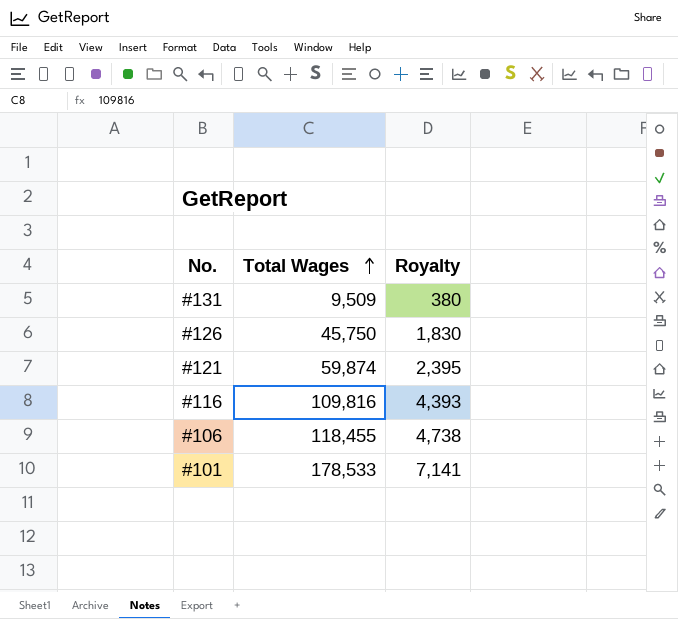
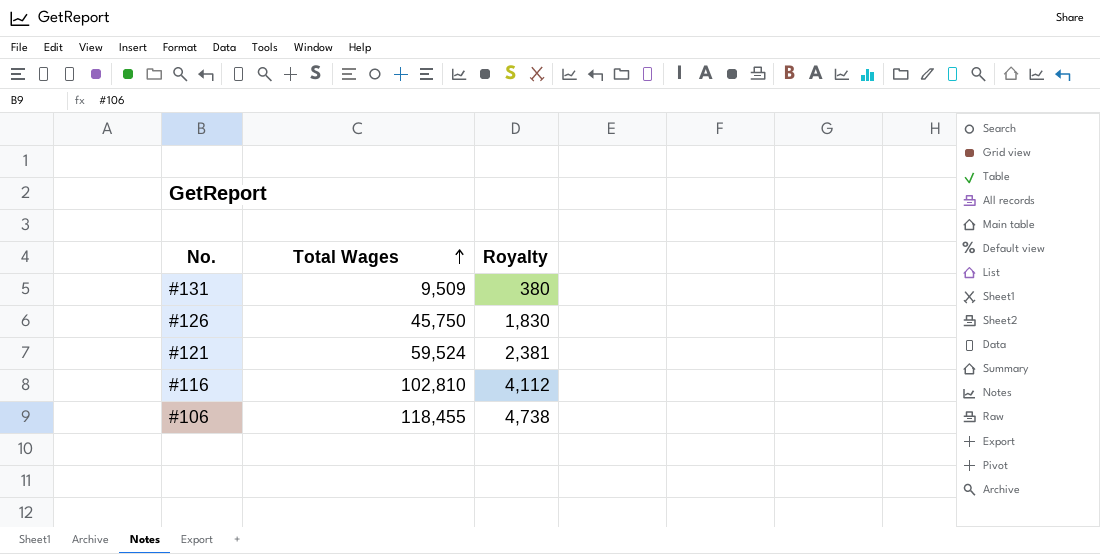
row #101: 178,533 | 7,141 -> none
#121 | Total Wages: 59,874 -> 59,524
#121 | Royalty: 2,395 -> 2,381
#116 | Total Wages: 109,816 -> 102,810
#116 | Royalty: 4,393 -> 4,112

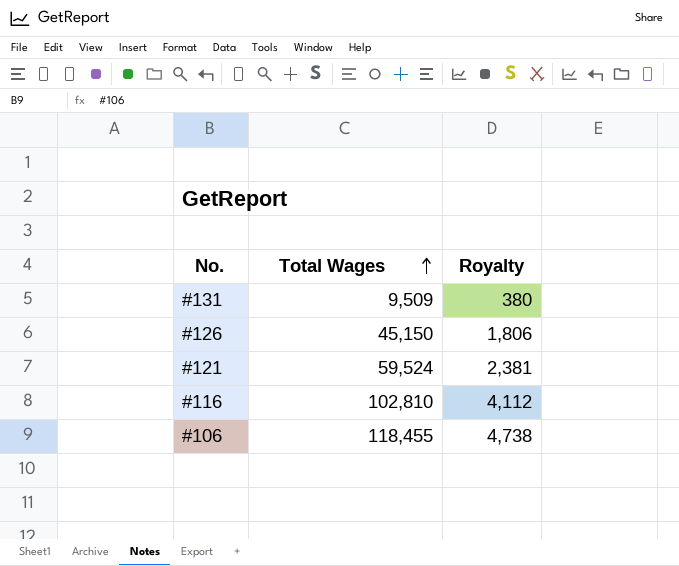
#126 | Total Wages: 45,750 -> 45,150
#126 | Royalty: 1,830 -> 1,806

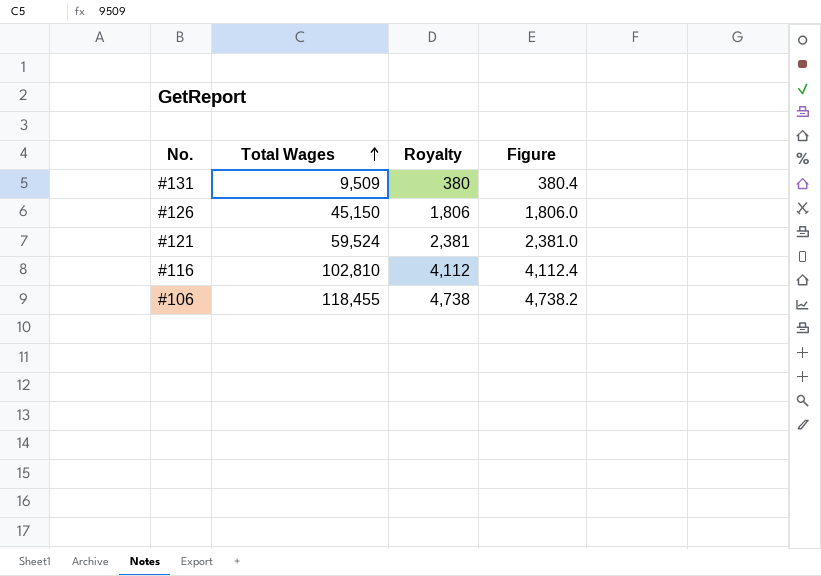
column Figure | formula: none -> [Total Wages] * 0.04

